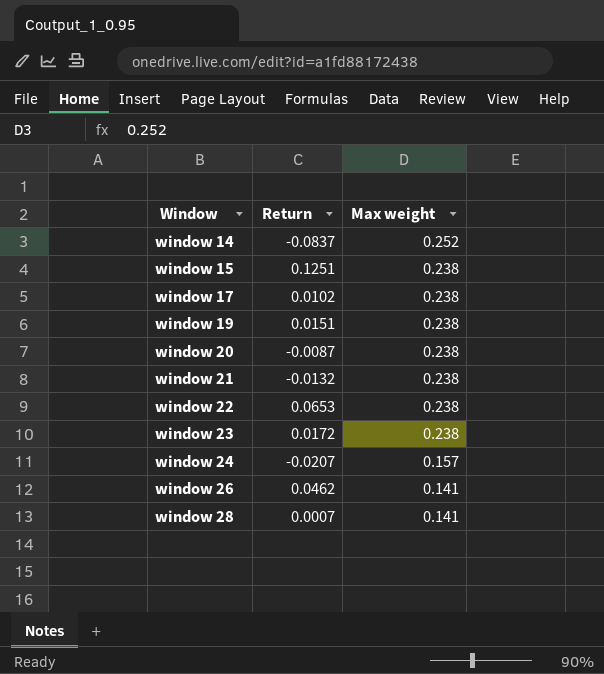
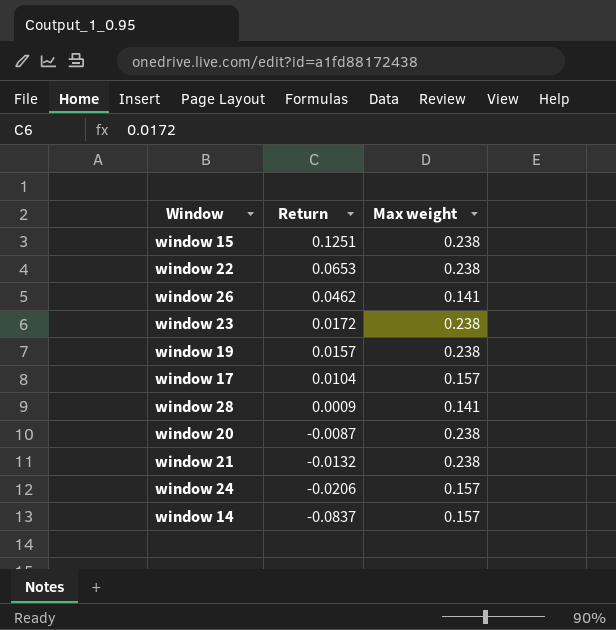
row order: Window ascending -> Return descending
window 19 | Return: 0.0151 -> 0.0157
window 17 | Return: 0.0102 -> 0.0104
window 17 | Max weight: 0.238 -> 0.157
window 28 | Return: 0.0007 -> 0.0009
window 24 | Return: -0.0207 -> -0.0206
window 14 | Max weight: 0.252 -> 0.157

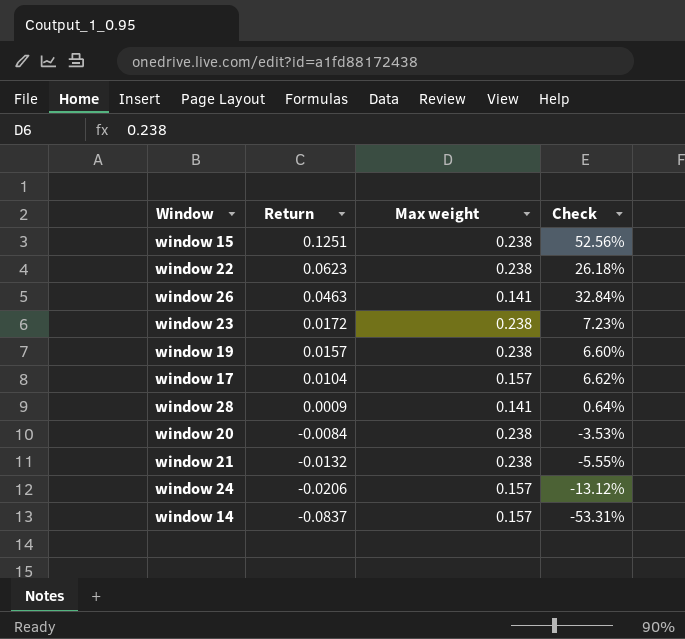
column Check | formula: none -> [Return] / [Max weight]
window 22 | Return: 0.0653 -> 0.0623
window 26 | Return: 0.0462 -> 0.0463
window 20 | Return: -0.0087 -> -0.0084

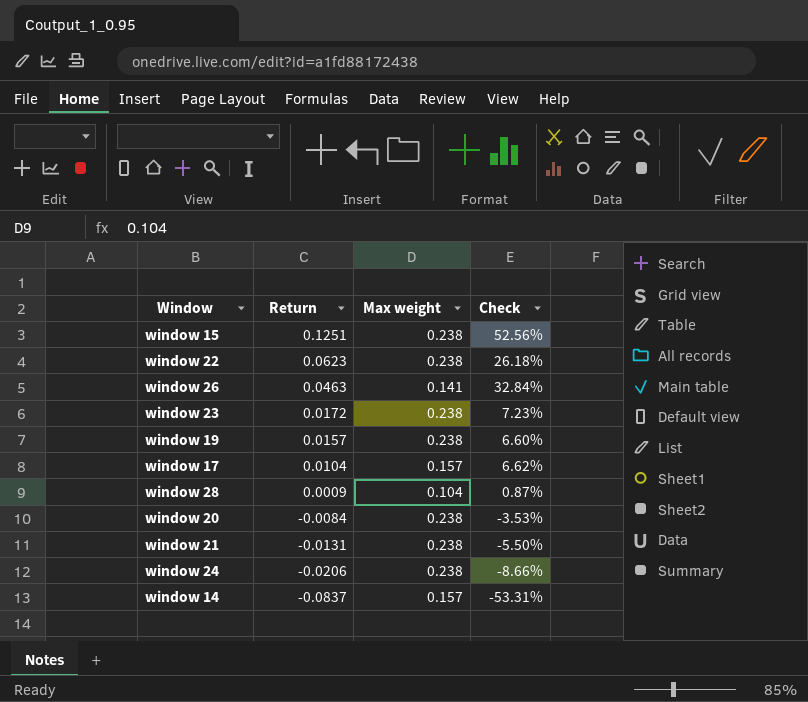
window 28 | Max weight: 0.141 -> 0.104
window 28 | Check: 0.64% -> 0.87%
window 21 | Return: -0.0132 -> -0.0131
window 21 | Check: -5.55% -> -5.50%
window 24 | Max weight: 0.157 -> 0.238
window 24 | Check: -13.12% -> -8.66%

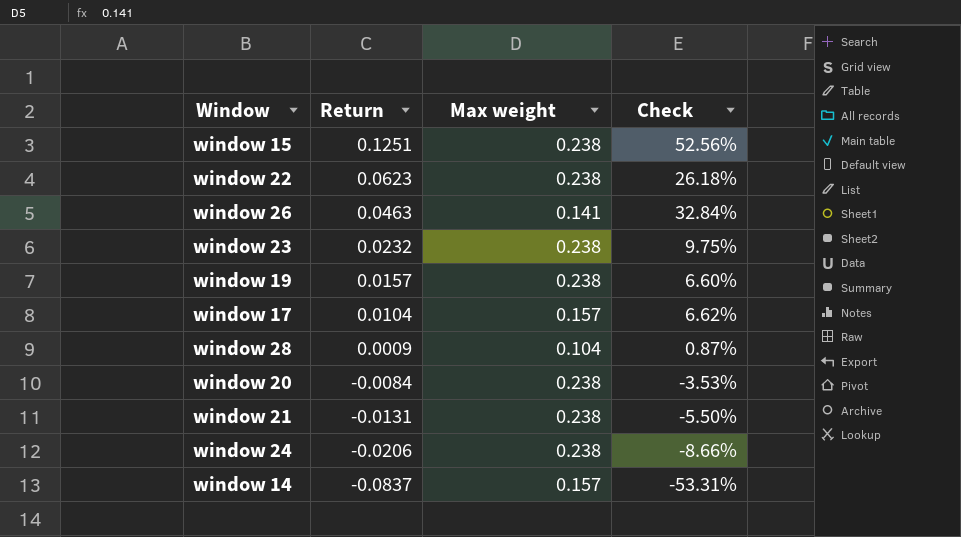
window 23 | Return: 0.0172 -> 0.0232
window 23 | Check: 7.23% -> 9.75%

